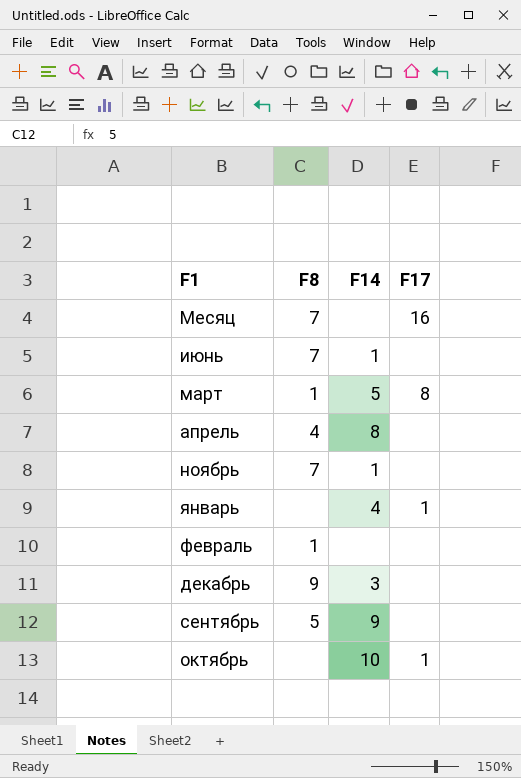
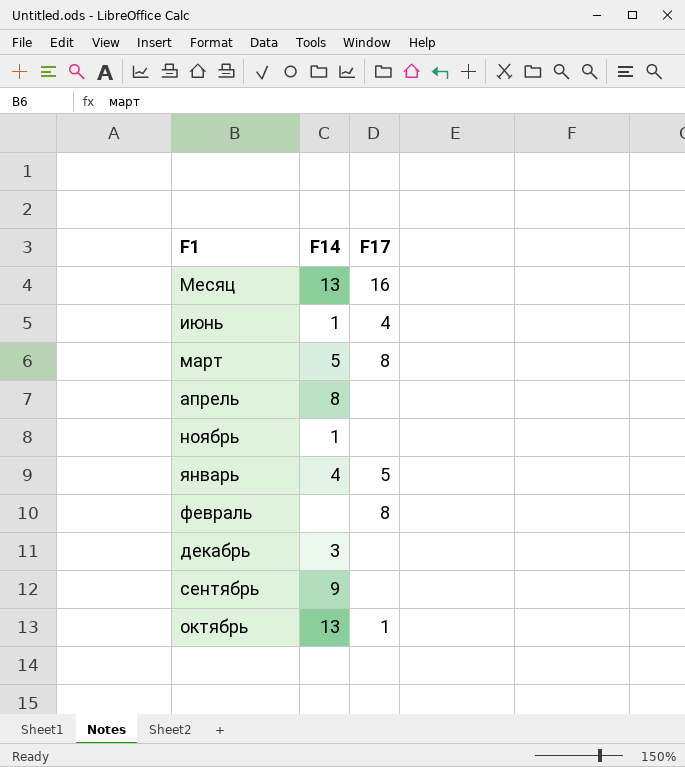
column F8 | position: 2 -> none
Месяц | F14: none -> 13
июнь | F17: none -> 4
январь | F17: 1 -> 5
февраль | F17: none -> 8
октябрь | F14: 10 -> 13

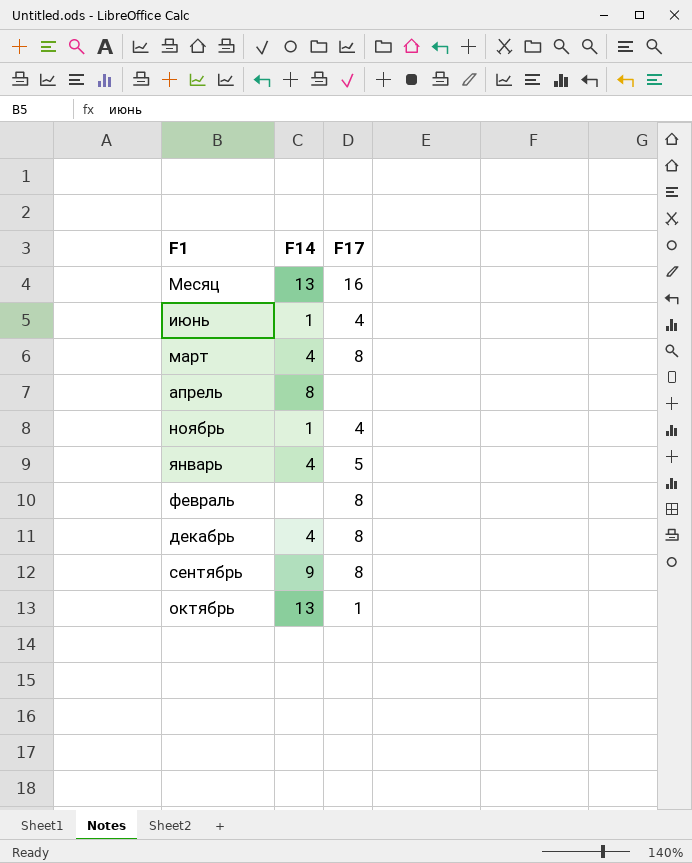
март | F14: 5 -> 4
ноябрь | F17: none -> 4
декабрь | F14: 3 -> 4
декабрь | F17: none -> 8
сентябрь | F17: none -> 8

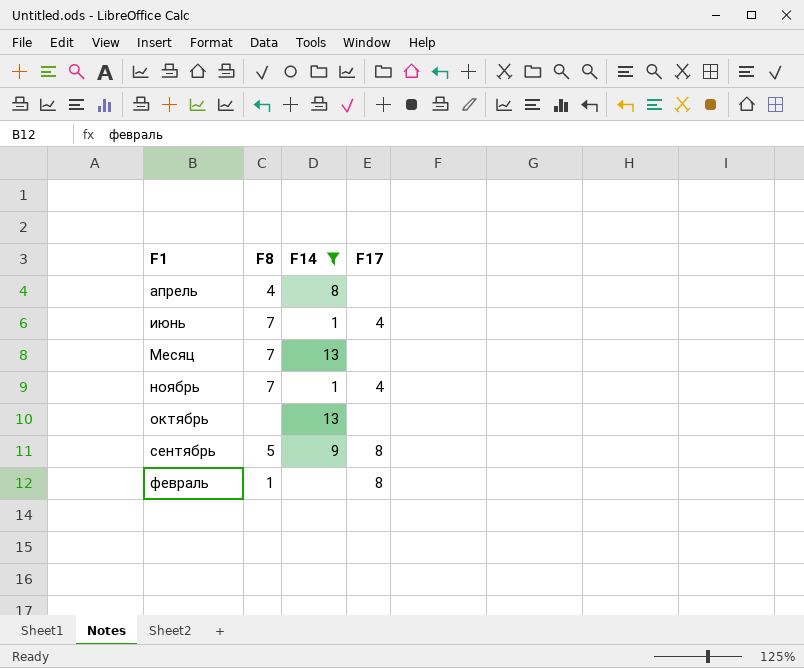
filter: none -> F14 != 4
row order: none -> F1 ascending
column F8 | position: none -> 2
Месяц | F17: 16 -> none
октябрь | F17: 1 -> none

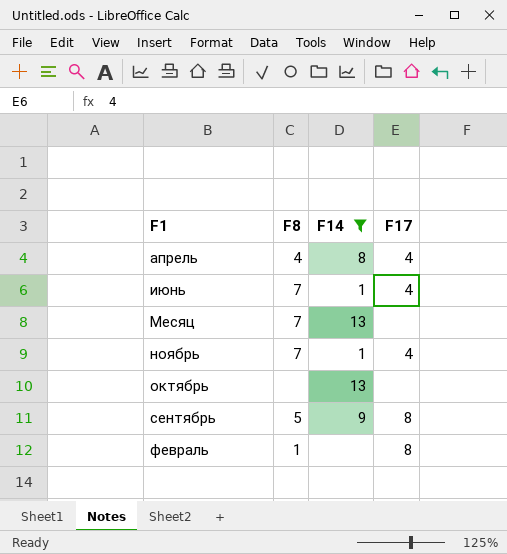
апрель | F17: none -> 4

